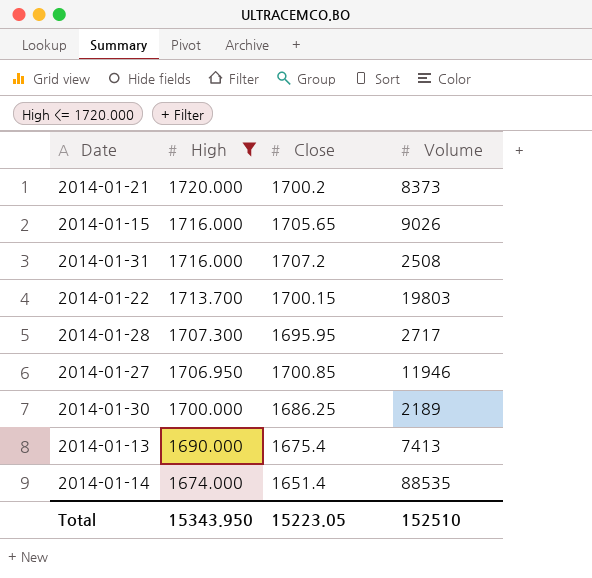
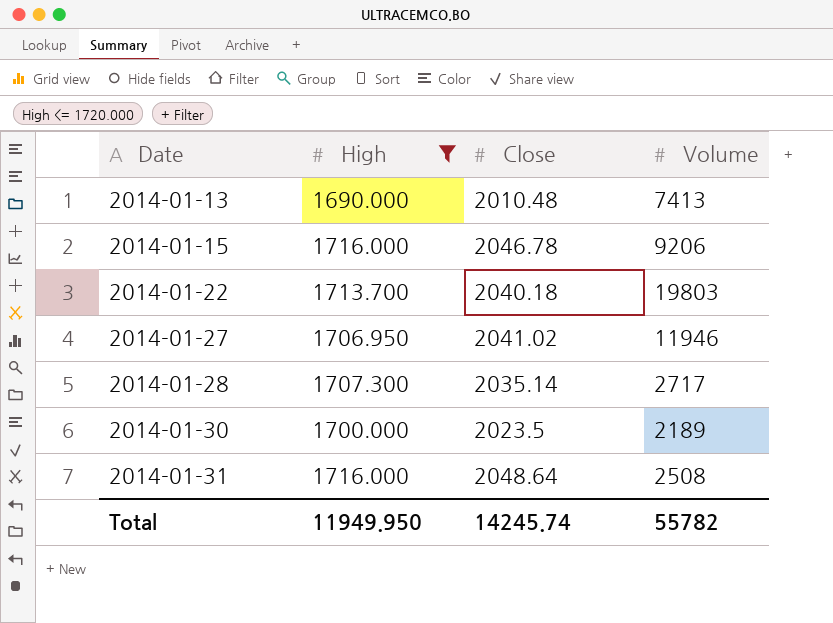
row order: High descending -> Date ascending
row 2014-01-21: 1720.000 | 1700.2 | 8373 -> none
row 2014-01-14: 1674.000 | 1651.4 | 88535 -> none
2014-01-13 | Close: 1675.4 -> 2010.48
2014-01-15 | Close: 1705.65 -> 2046.78
2014-01-15 | Volume: 9026 -> 9206
2014-01-22 | Close: 1700.15 -> 2040.18
2014-01-27 | Close: 1700.85 -> 2041.02
2014-01-28 | Close: 1695.95 -> 2035.14
2014-01-30 | Close: 1686.25 -> 2023.5
2014-01-31 | Close: 1707.2 -> 2048.64
Total | High: 15343.950 -> 11949.950
Total | Close: 15223.05 -> 14245.74
Total | Volume: 152510 -> 55782

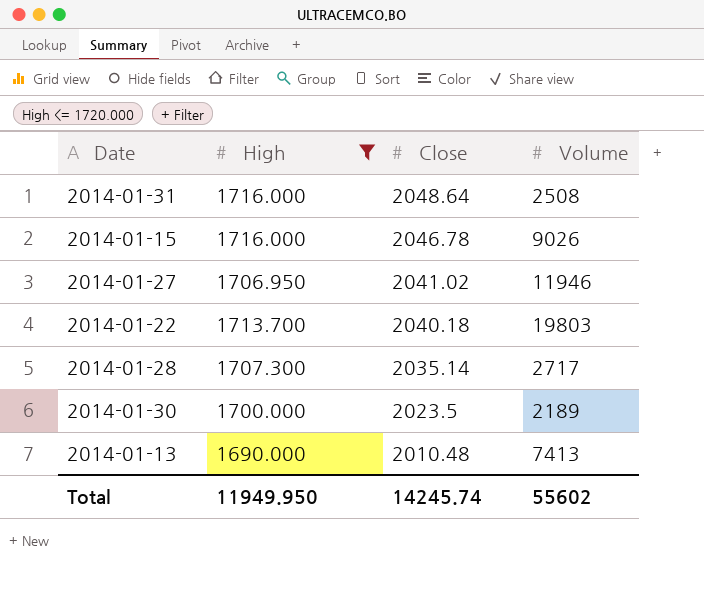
row order: Date ascending -> Close descending
2014-01-15 | Volume: 9206 -> 9026
Total | Volume: 55782 -> 55602

